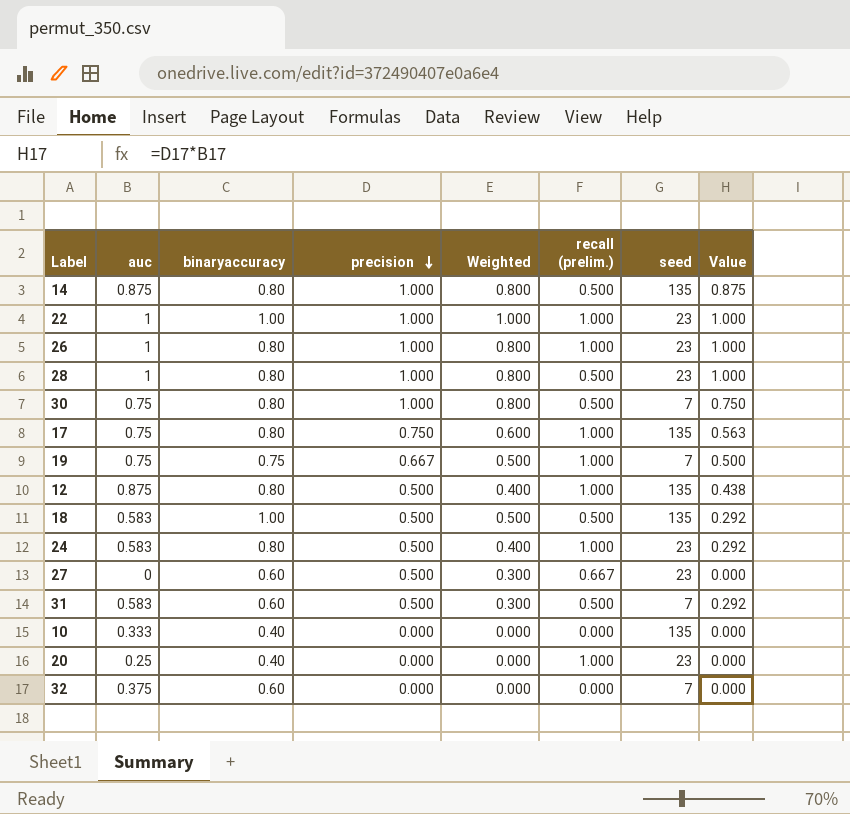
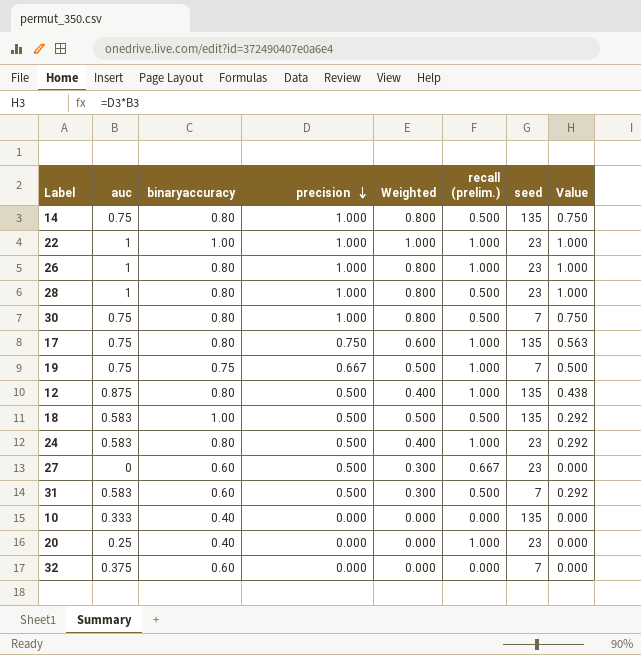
14 | auc: 0.875 -> 0.75
14 | Value: 0.875 -> 0.750

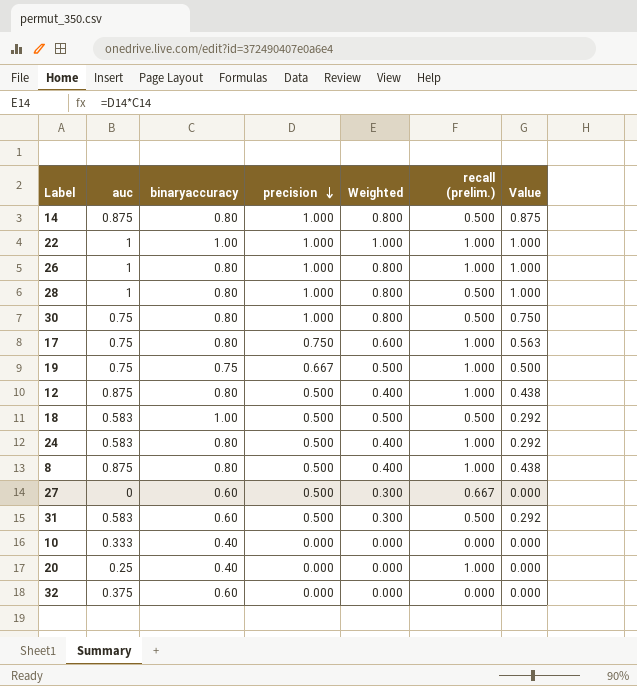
column seed | position: 7 -> none
14 | auc: 0.75 -> 0.875
14 | Value: 0.750 -> 0.875
row 8: none -> 0.875 | 0.80 | 0.500 | 0.400 | 1.000 | 0.438

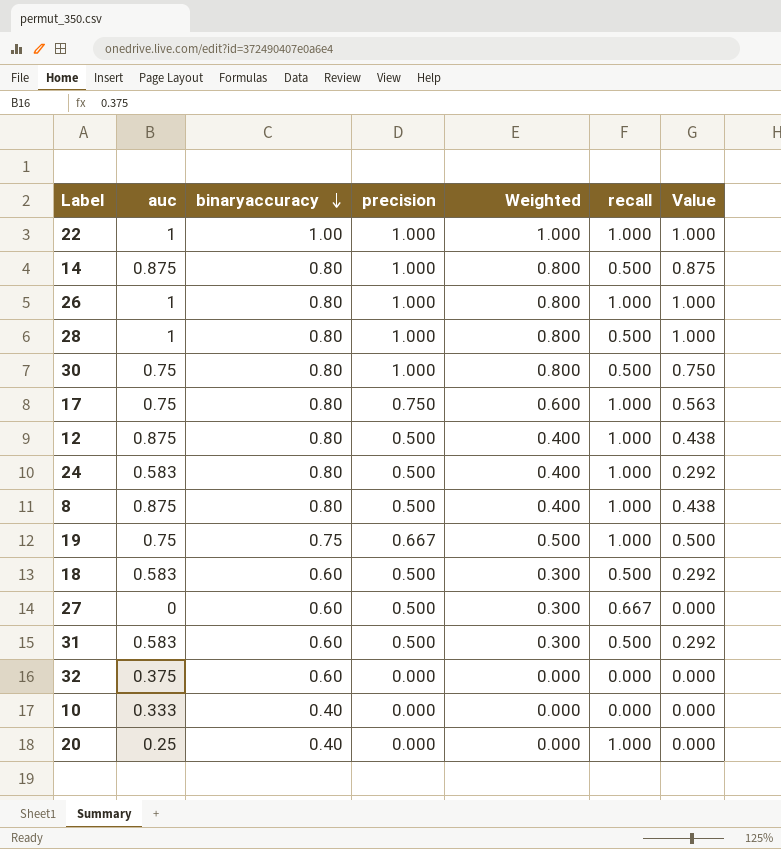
row order: precision descending -> binaryaccuracy descending
column name: recall (prelim.) -> recall
18 | binaryaccuracy: 1.00 -> 0.60
18 | Weighted: 0.500 -> 0.300

